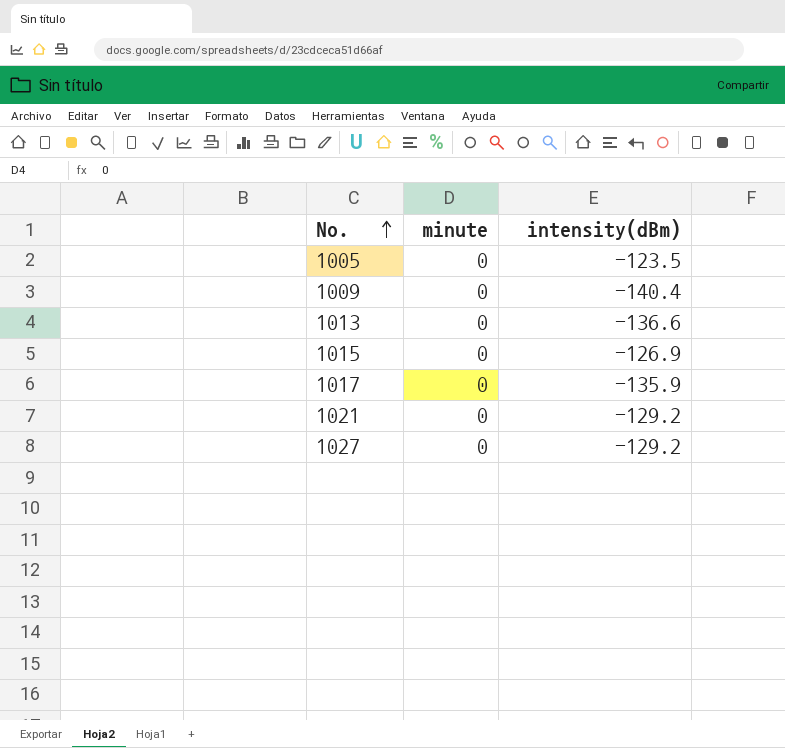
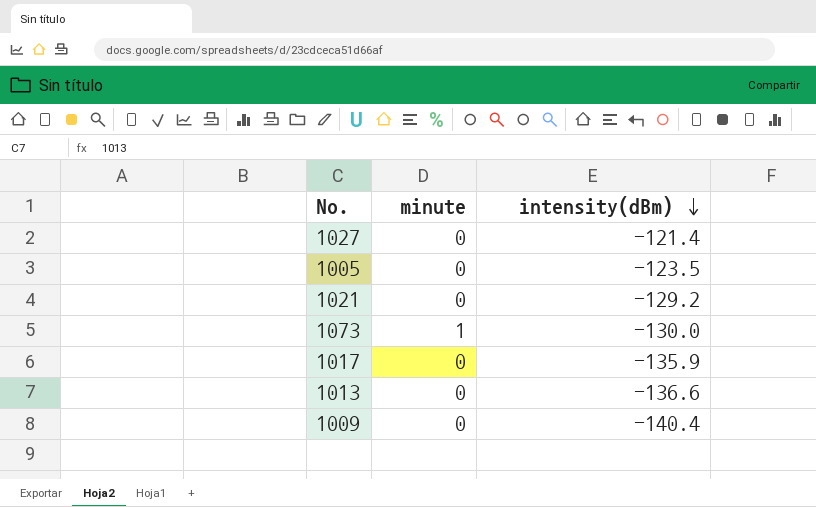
row order: No. ascending -> intensity(dBm) descending
row 1015: 0 | -126.9 -> none
1027 | intensity(dBm): -129.2 -> -121.4
row 1073: none -> 1 | -130.0

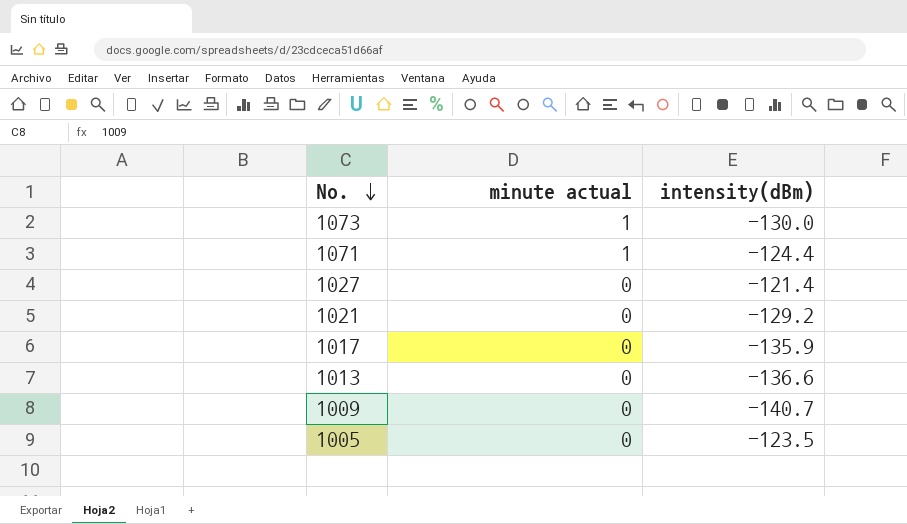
row order: intensity(dBm) descending -> No. descending
column name: minute -> minute actual
row 1071: none -> 1 | -124.4
1009 | intensity(dBm): -140.4 -> -140.7

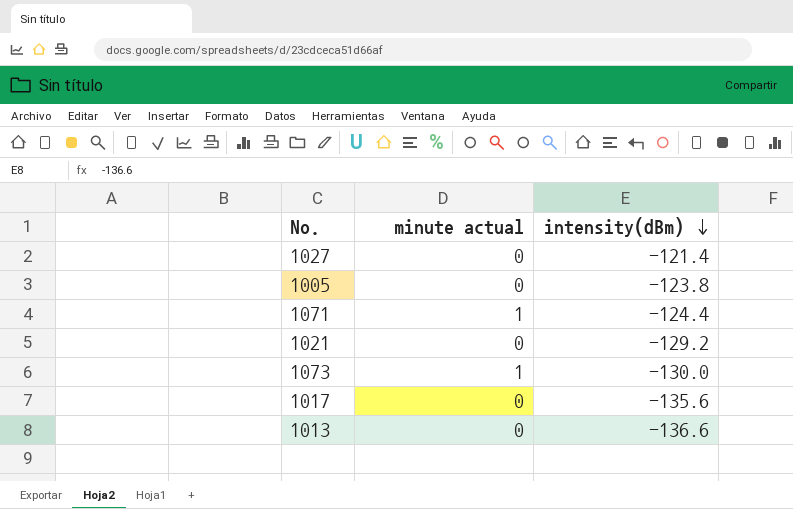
row order: No. descending -> intensity(dBm) descending
row 1009: 0 | -140.7 -> none
1005 | intensity(dBm): -123.5 -> -123.8
1017 | intensity(dBm): -135.9 -> -135.6

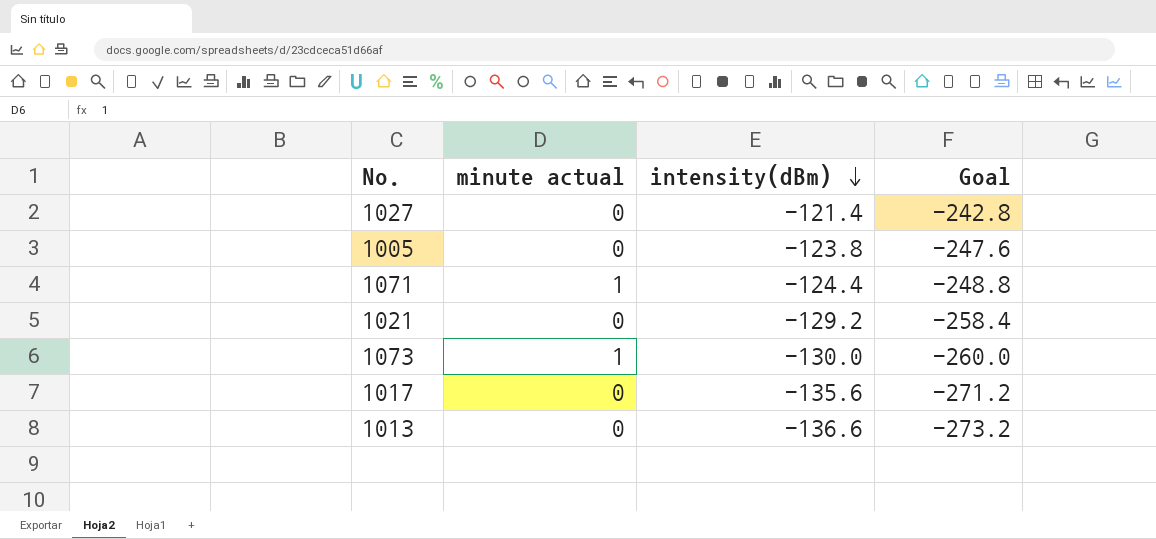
column Goal | formula: none -> [intensity(dBm)] * 2

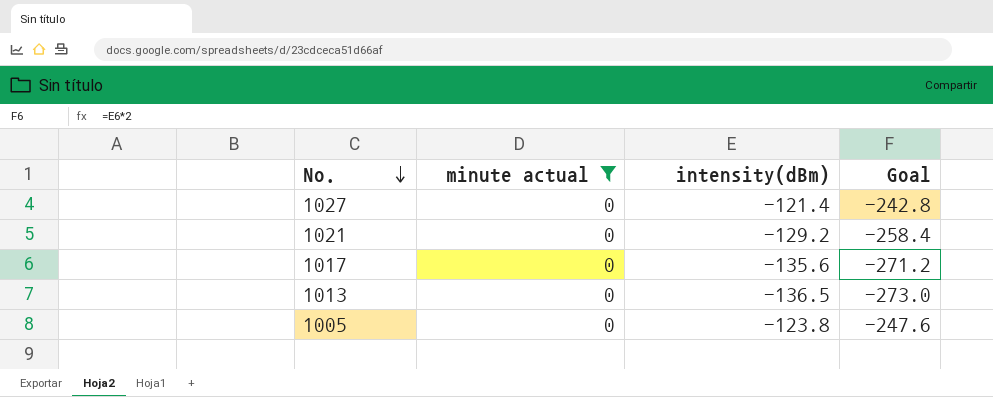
filter: none -> minute actual = 0
row order: intensity(dBm) descending -> No. descending
1013 | intensity(dBm): -136.6 -> -136.5
1013 | Goal: -273.2 -> -273.0

